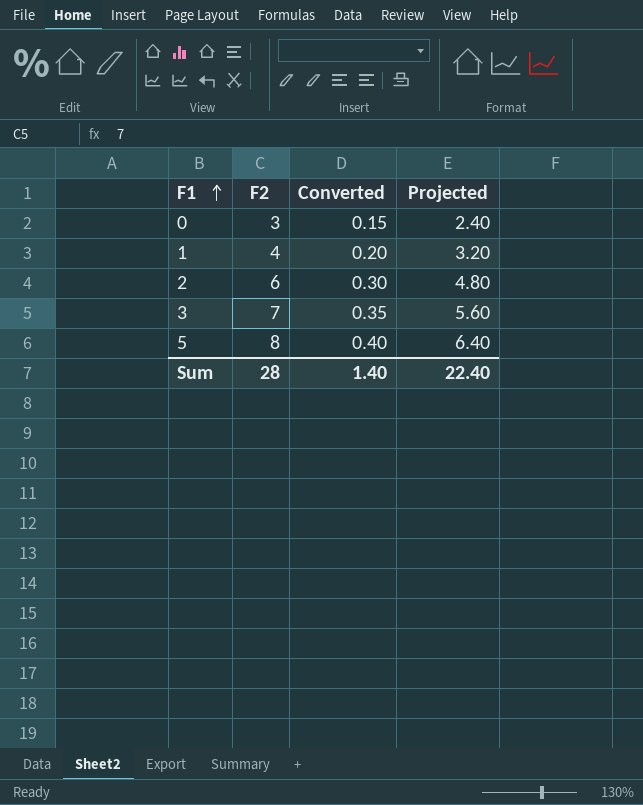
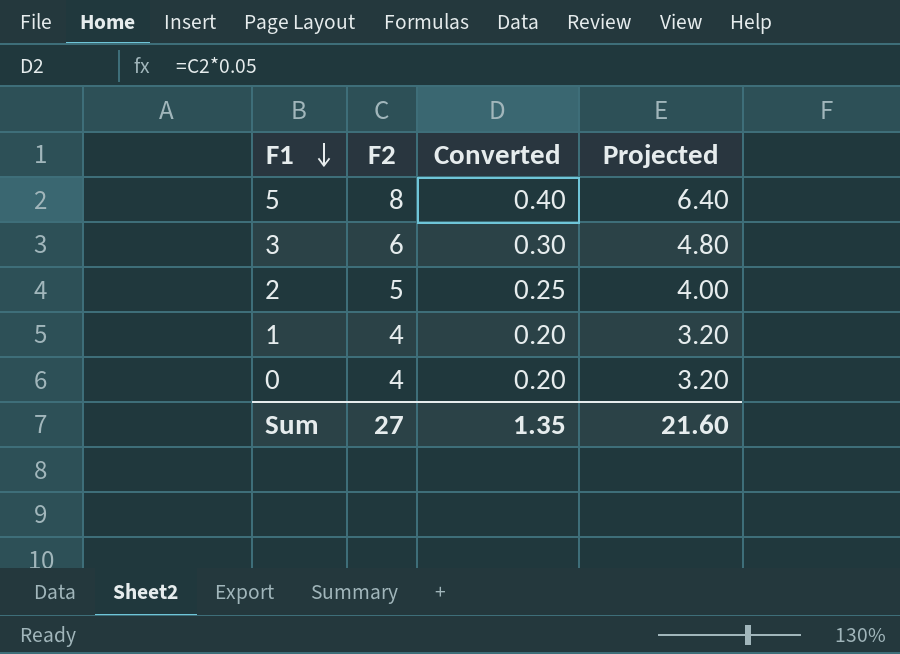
row order: F1 ascending -> F1 descending
3 | F2: 7 -> 6
3 | Converted: 0.35 -> 0.30
3 | Projected: 5.60 -> 4.80
2 | F2: 6 -> 5
2 | Converted: 0.30 -> 0.25
2 | Projected: 4.80 -> 4.00
0 | F2: 3 -> 4
0 | Converted: 0.15 -> 0.20
0 | Projected: 2.40 -> 3.20
Sum | F2: 28 -> 27
Sum | Converted: 1.40 -> 1.35
Sum | Projected: 22.40 -> 21.60

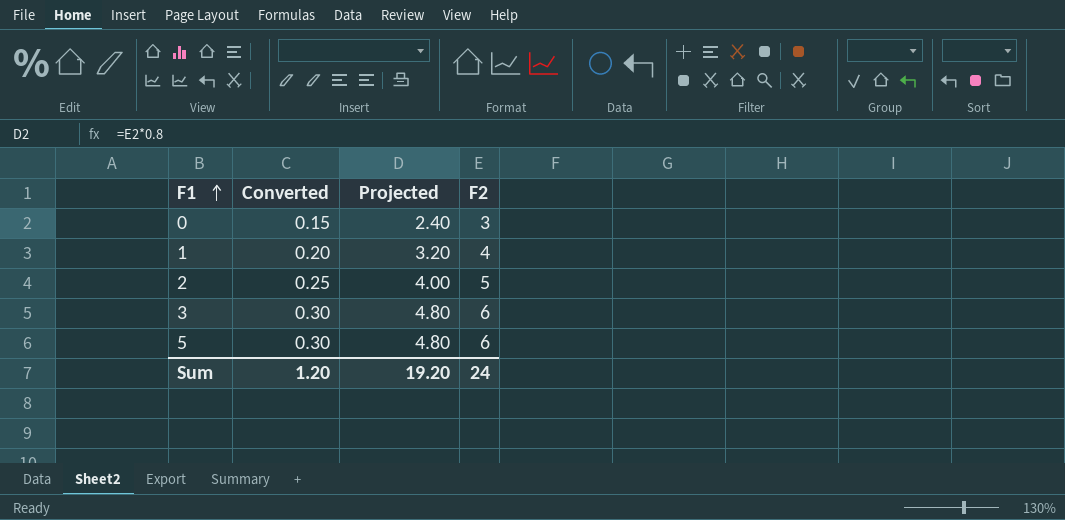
row order: F1 descending -> F1 ascending
column F2 | position: 2 -> 4
0 | Converted: 0.20 -> 0.15
0 | Projected: 3.20 -> 2.40
0 | F2: 4 -> 3
5 | Converted: 0.40 -> 0.30
5 | Projected: 6.40 -> 4.80
5 | F2: 8 -> 6
Sum | Converted: 1.35 -> 1.20
Sum | Projected: 21.60 -> 19.20
Sum | F2: 27 -> 24

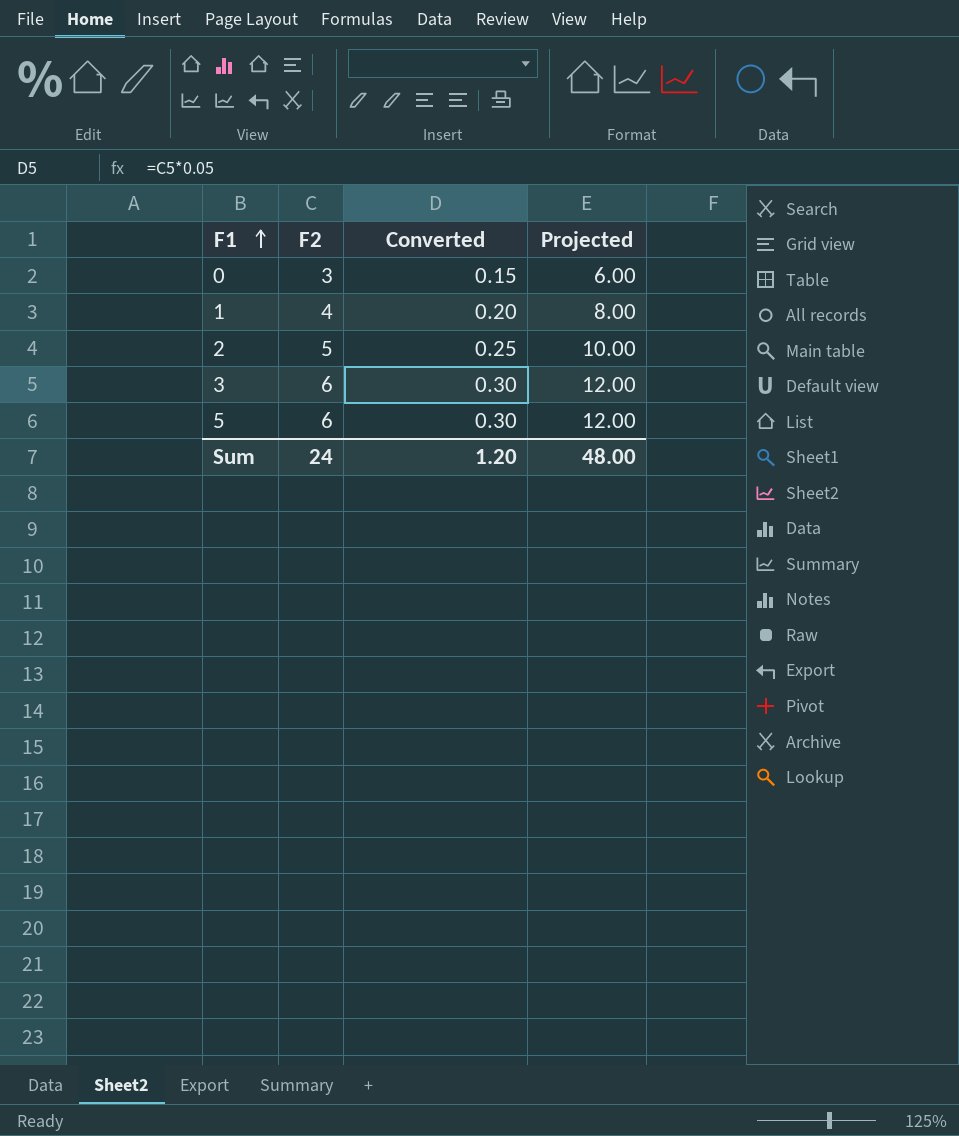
column F2 | position: 4 -> 2
column Projected | formula: [F2] * 0.8 -> [F2] * 2
Sum | Projected: 19.20 -> 48.00

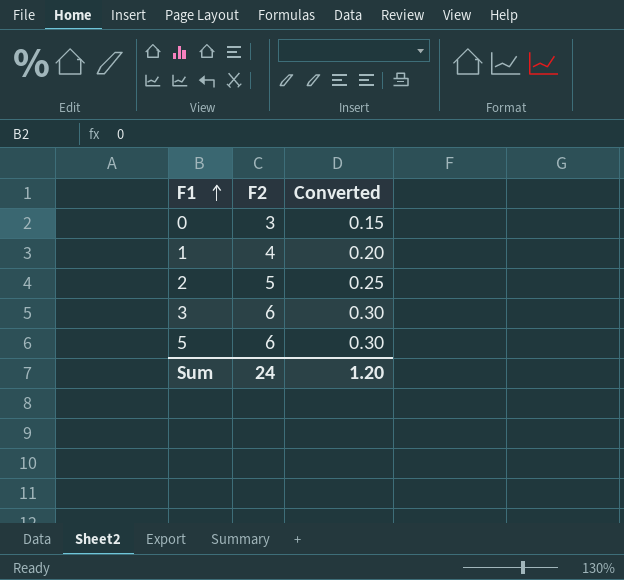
column Projected | formula: [F2] * 2 -> none

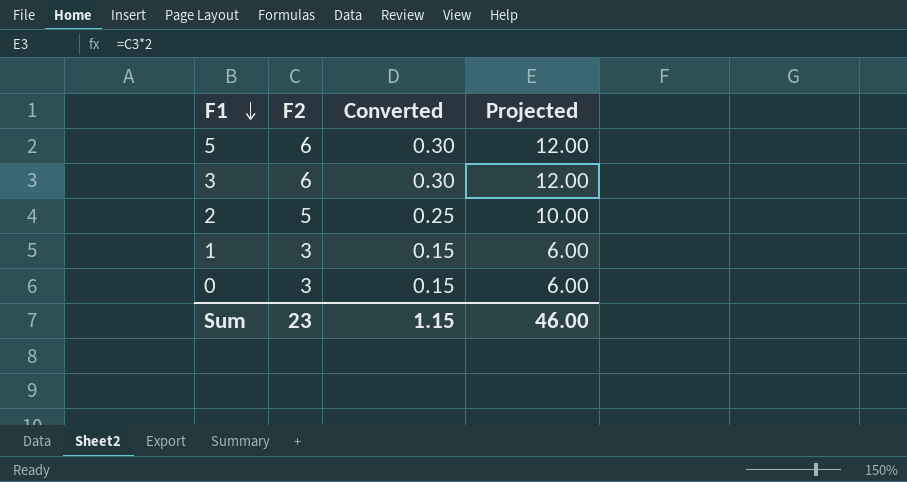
row order: F1 ascending -> F1 descending
column Projected | formula: none -> [F2] * 2
1 | F2: 4 -> 3
1 | Converted: 0.20 -> 0.15
Sum | F2: 24 -> 23
Sum | Converted: 1.20 -> 1.15

